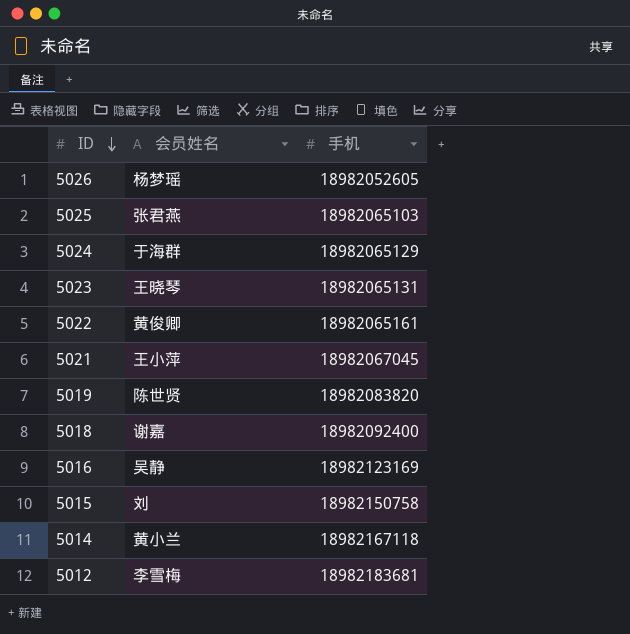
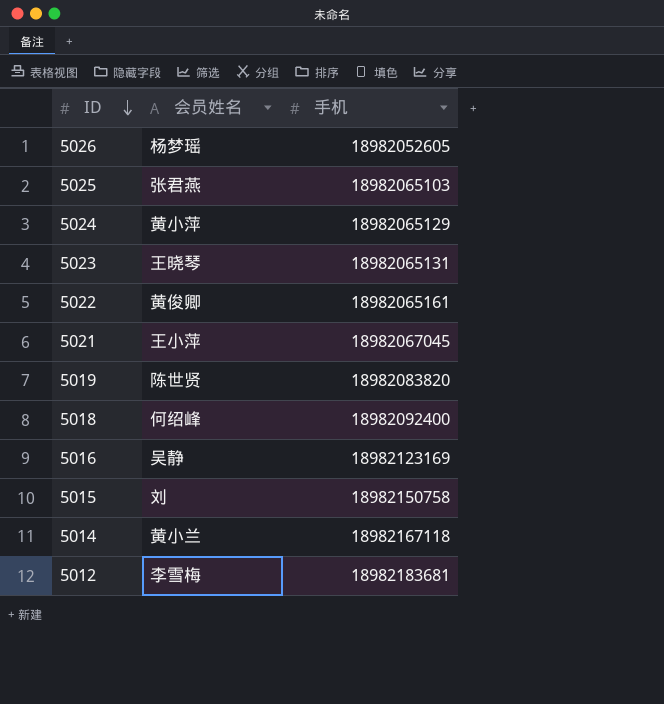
5024 | 会员姓名: 于海群 -> 黄小萍
5018 | 会员姓名: 谢嘉 -> 何绍峰

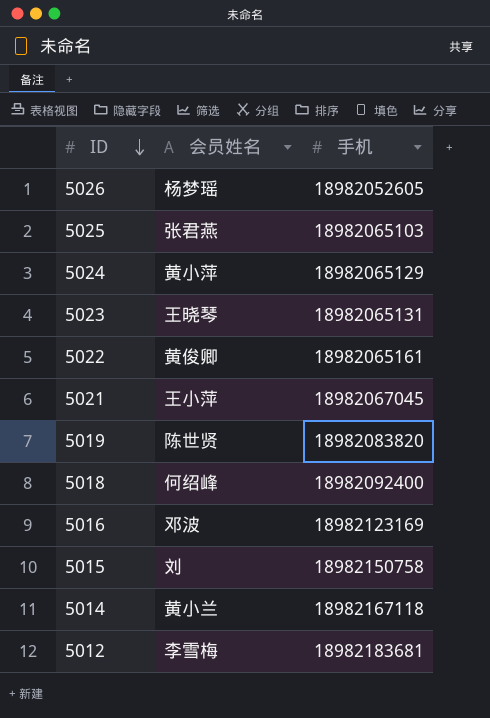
5016 | 会员姓名: 吴静 -> 邓波

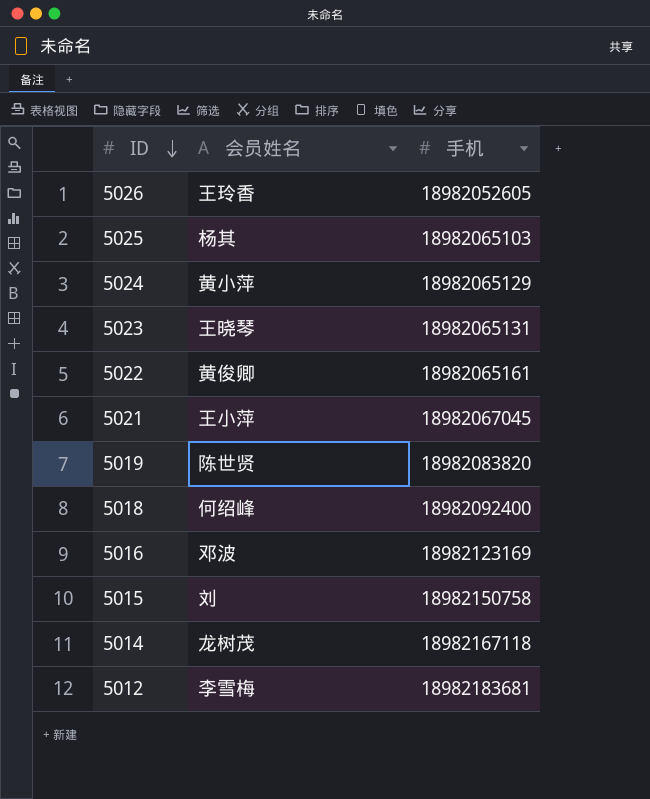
5026 | 会员姓名: 杨梦瑶 -> 王玲香
5025 | 会员姓名: 张君燕 -> 杨其
5014 | 会员姓名: 黄小兰 -> 龙树茂

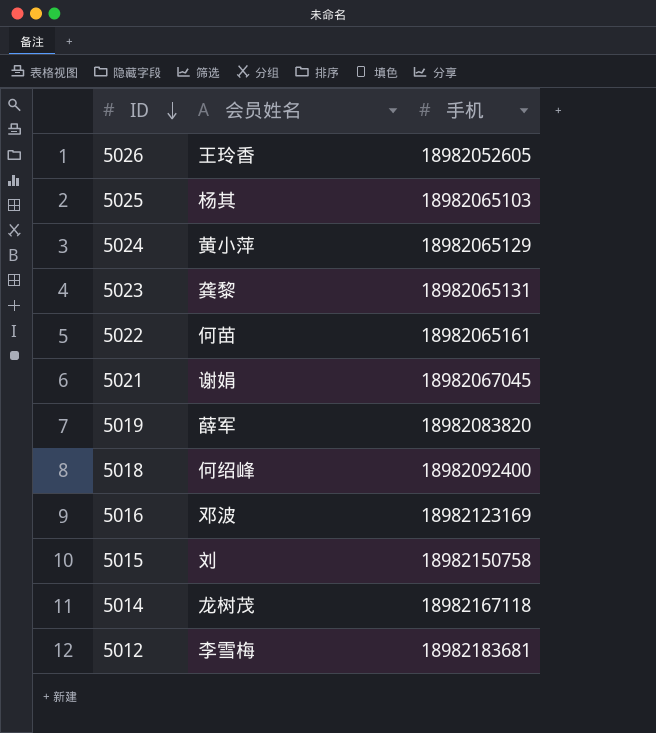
5023 | 会员姓名: 王晓琴 -> 龚黎
5022 | 会员姓名: 黄俊卿 -> 何苗
5021 | 会员姓名: 王小萍 -> 谢娟
5019 | 会员姓名: 陈世贤 -> 薛军

